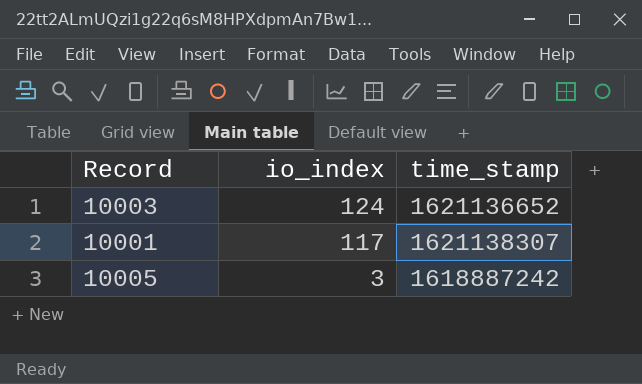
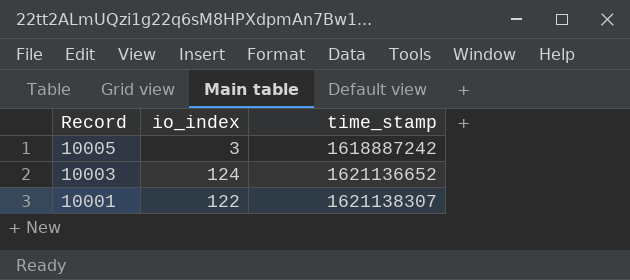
row order: io_index descending -> Record descending
10001 | io_index: 117 -> 122

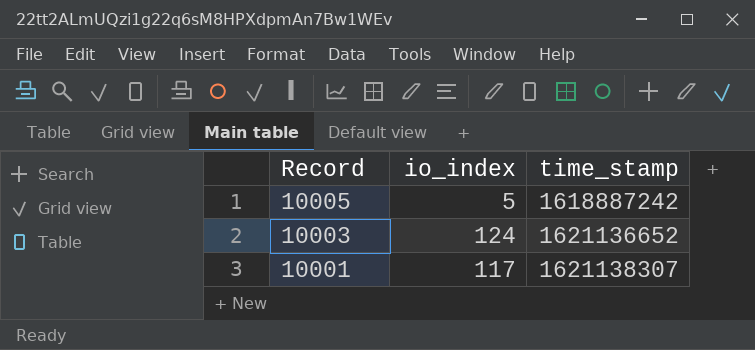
10005 | io_index: 3 -> 5
10001 | io_index: 122 -> 117

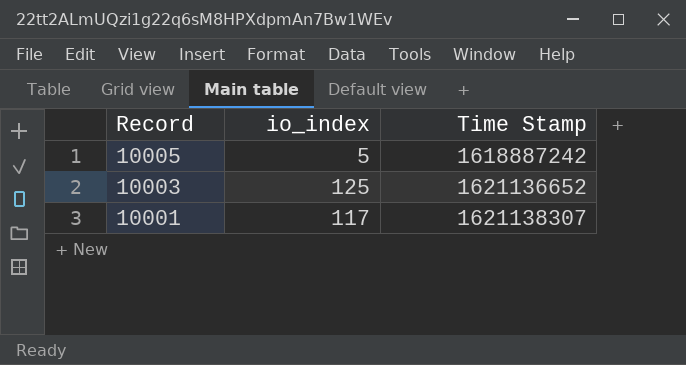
column name: time_stamp -> Time Stamp
10003 | io_index: 124 -> 125

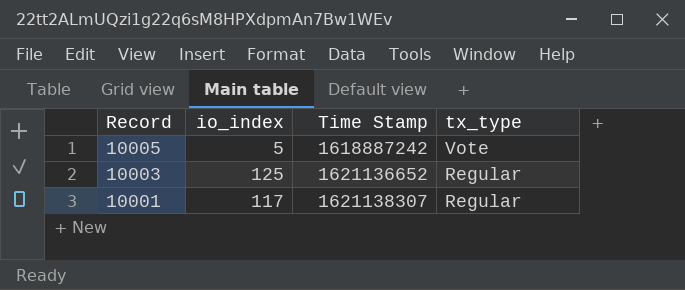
column tx_type | position: none -> 4

